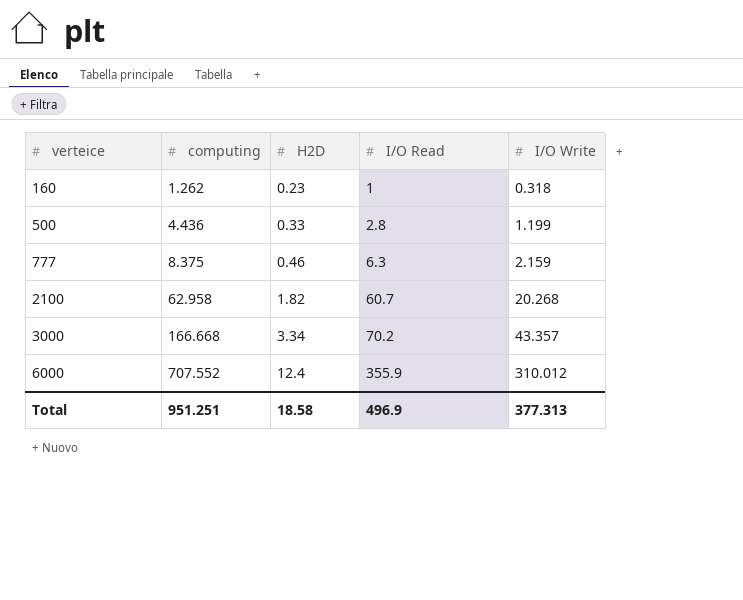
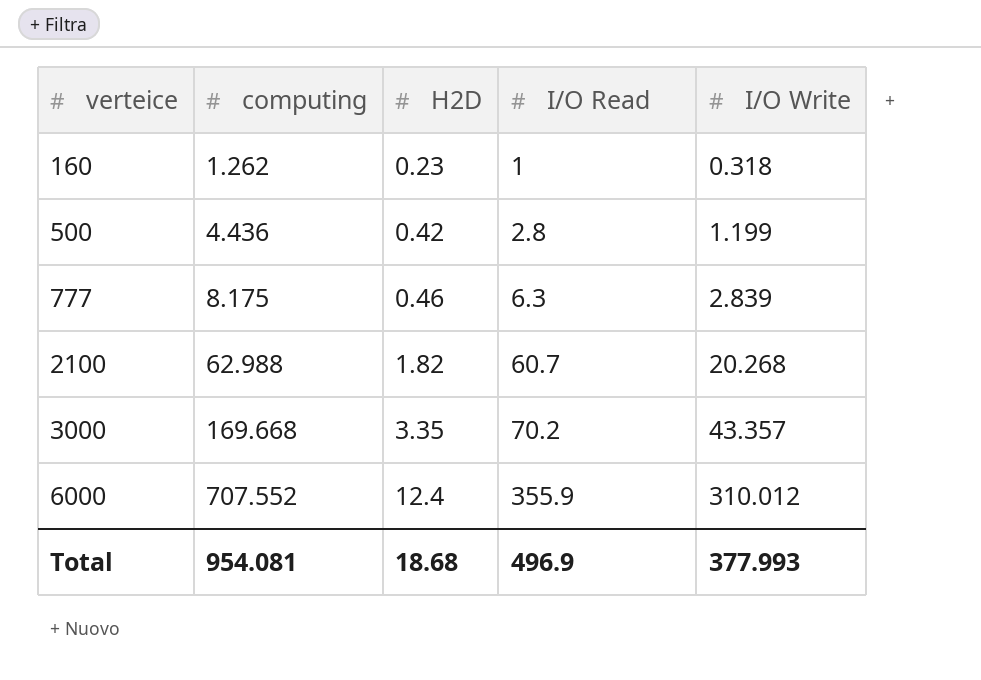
500 | H2D: 0.33 -> 0.42
777 | computing: 8.375 -> 8.175
777 | I/O Write: 2.159 -> 2.839
2100 | computing: 62.958 -> 62.988
3000 | computing: 166.668 -> 169.668
3000 | H2D: 3.34 -> 3.35
Total | computing: 951.251 -> 954.081
Total | H2D: 18.58 -> 18.68
Total | I/O Write: 377.313 -> 377.993

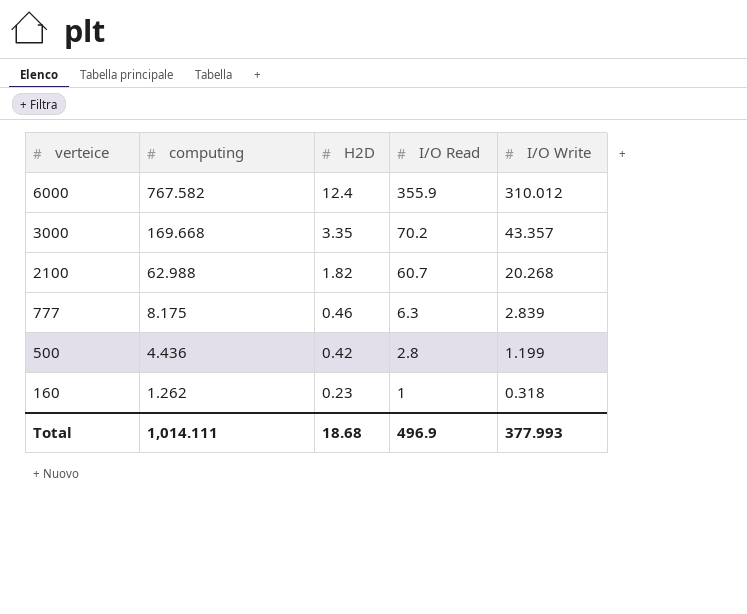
row order: verteice ascending -> verteice descending
6000 | computing: 707.552 -> 767.582
Total | computing: 954.081 -> 1,014.111

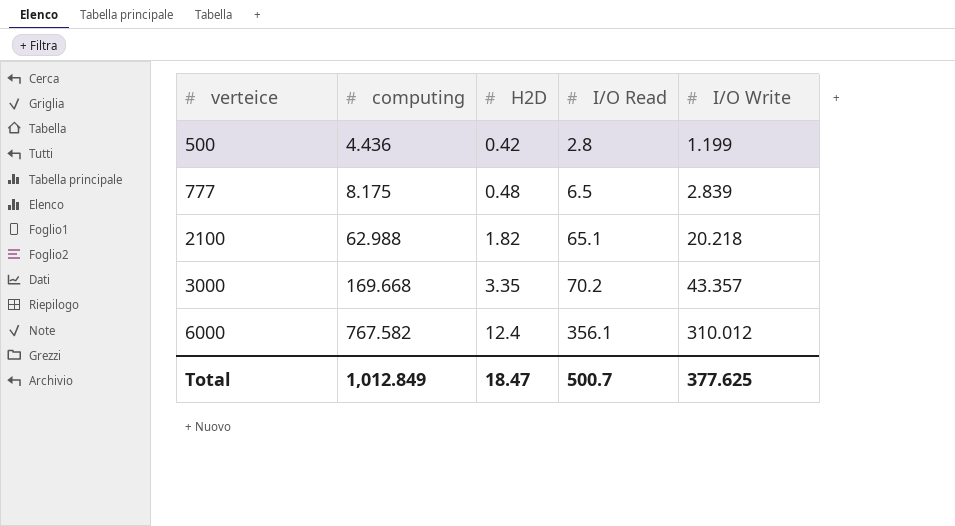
row order: verteice descending -> verteice ascending
row 160: 1.262 | 0.23 | 1 | 0.318 -> none
777 | H2D: 0.46 -> 0.48
777 | I/O Read: 6.3 -> 6.5
2100 | I/O Read: 60.7 -> 65.1
2100 | I/O Write: 20.268 -> 20.218
6000 | I/O Read: 355.9 -> 356.1
Total | computing: 1,014.111 -> 1,012.849
Total | H2D: 18.68 -> 18.47
Total | I/O Read: 496.9 -> 500.7
Total | I/O Write: 377.993 -> 377.625

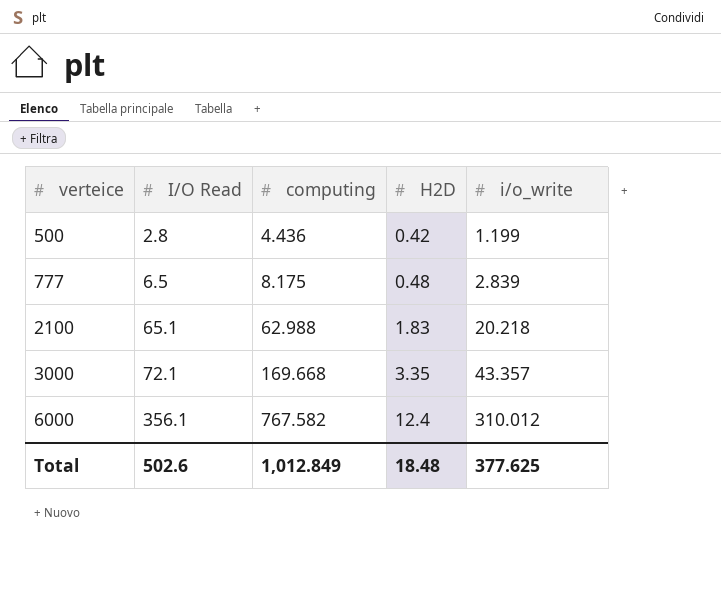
column I/O Read | position: 4 -> 2
column name: I/O Write -> i/o_write
2100 | H2D: 1.82 -> 1.83
3000 | I/O Read: 70.2 -> 72.1
Total | I/O Read: 500.7 -> 502.6
Total | H2D: 18.47 -> 18.48

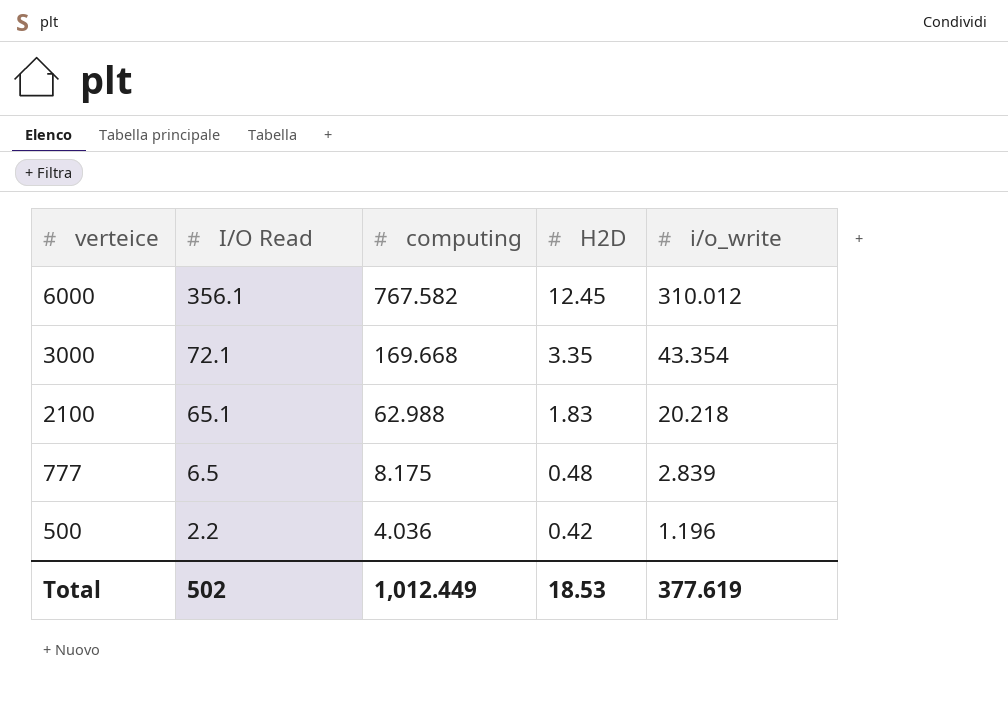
row order: verteice ascending -> verteice descending
6000 | H2D: 12.4 -> 12.45
3000 | i/o_write: 43.357 -> 43.354
500 | I/O Read: 2.8 -> 2.2
500 | computing: 4.436 -> 4.036
500 | i/o_write: 1.199 -> 1.196
Total | I/O Read: 502.6 -> 502
Total | computing: 1,012.849 -> 1,012.449
Total | H2D: 18.48 -> 18.53
Total | i/o_write: 377.625 -> 377.619

